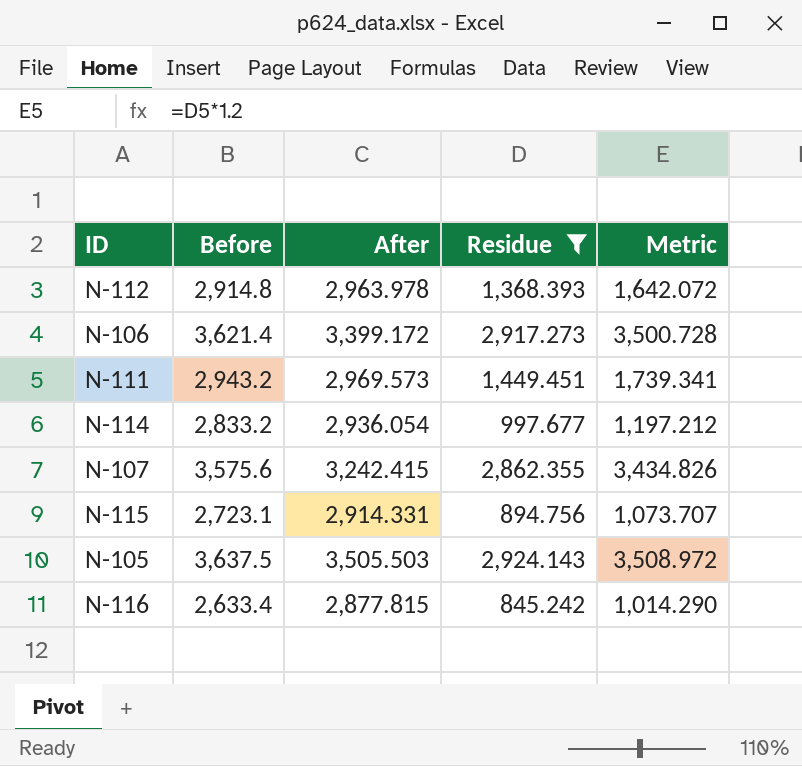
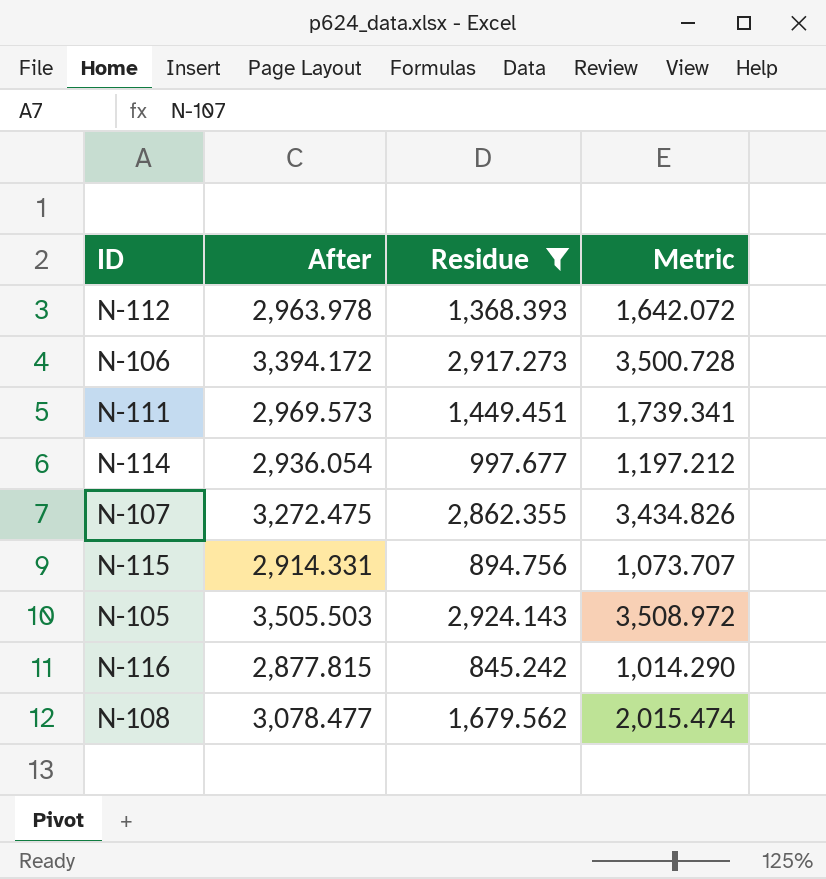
column Before | position: 2 -> none
N-106 | After: 3,399.172 -> 3,394.172
N-107 | After: 3,242.415 -> 3,272.475
row N-108: none -> 3,078.477 | 1,679.562 | 2,015.474

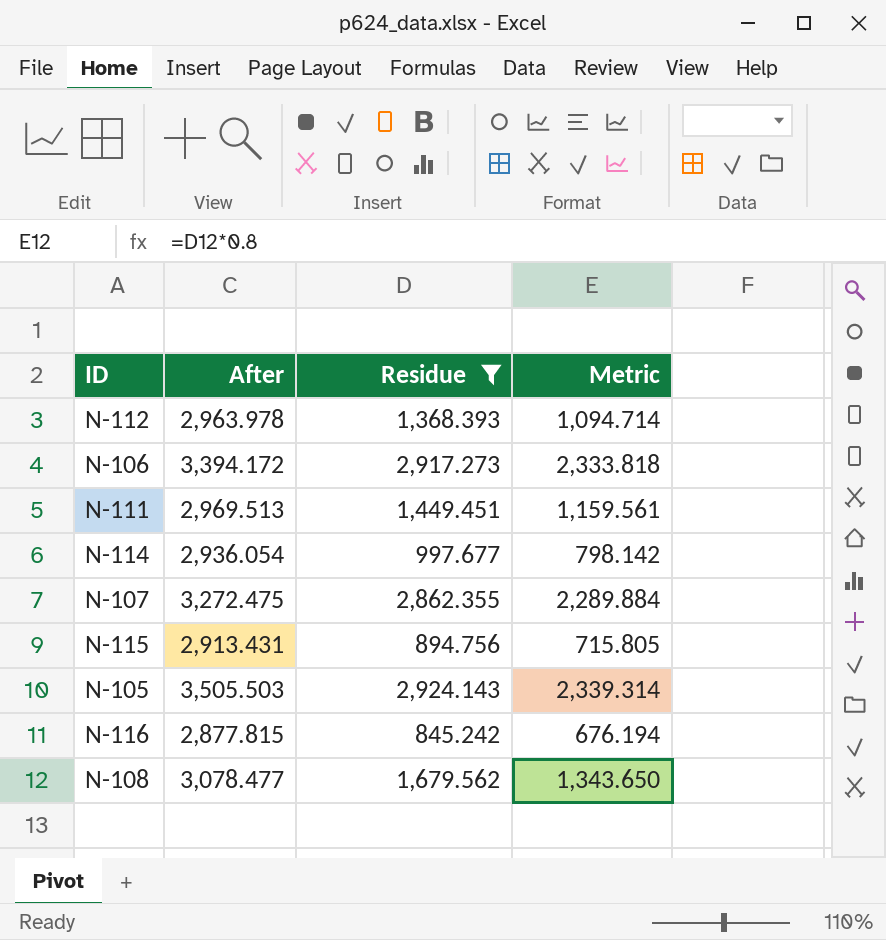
column Metric | formula: [Residue] * 1.2 -> [Residue] * 0.8
N-111 | After: 2,969.573 -> 2,969.513
N-115 | After: 2,914.331 -> 2,913.431

